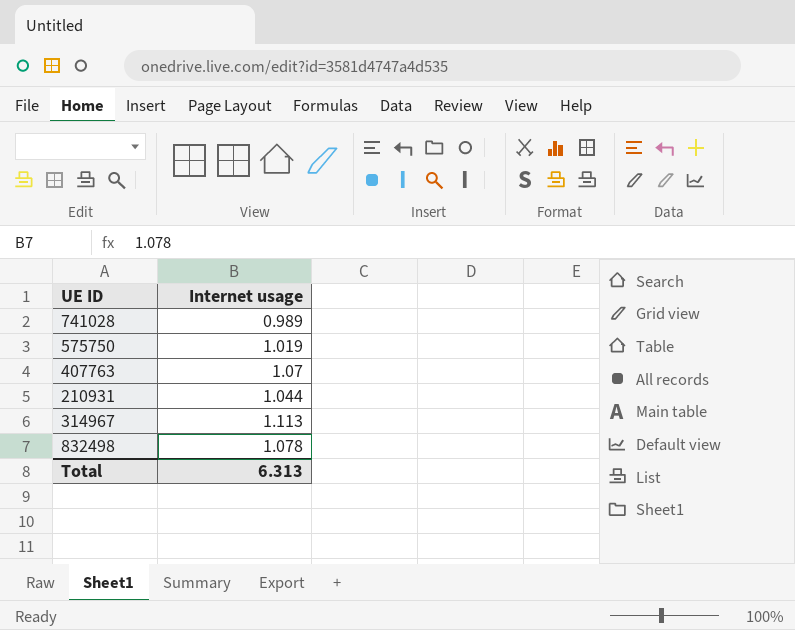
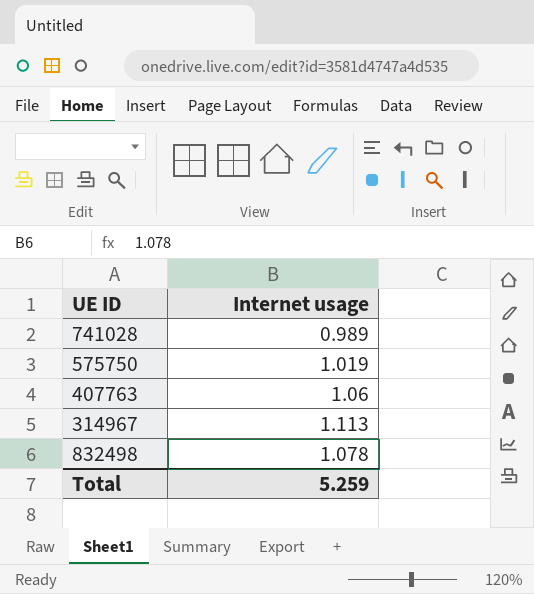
row 210931: 1.044 -> none
407763 | Internet usage: 1.07 -> 1.06
Total | Internet usage: 6.313 -> 5.259

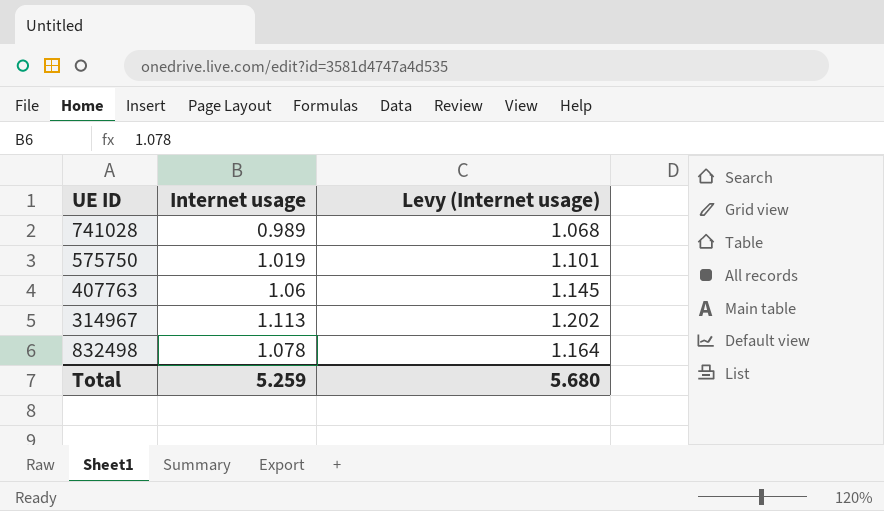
column Levy (Internet usage) | formula: none -> [Internet usage] * 1.08

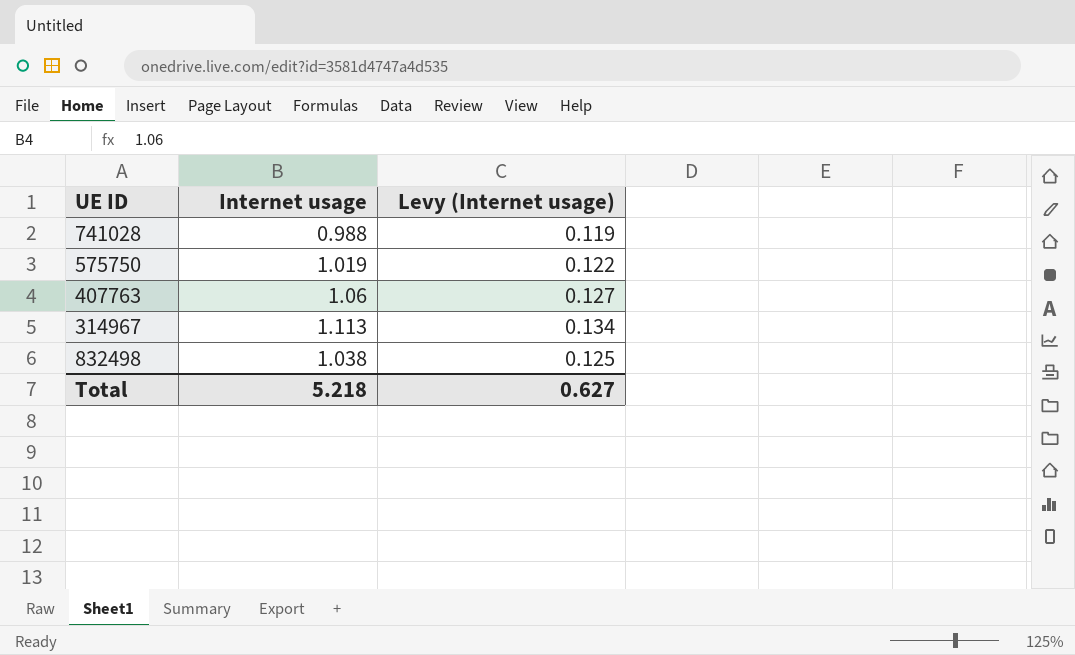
column Levy (Internet usage) | formula: [Internet usage] * 1.08 -> [Internet usage] * 0.12
741028 | Internet usage: 0.989 -> 0.988
832498 | Internet usage: 1.078 -> 1.038
Total | Internet usage: 5.259 -> 5.218
Total | Levy (Internet usage): 5.680 -> 0.627

